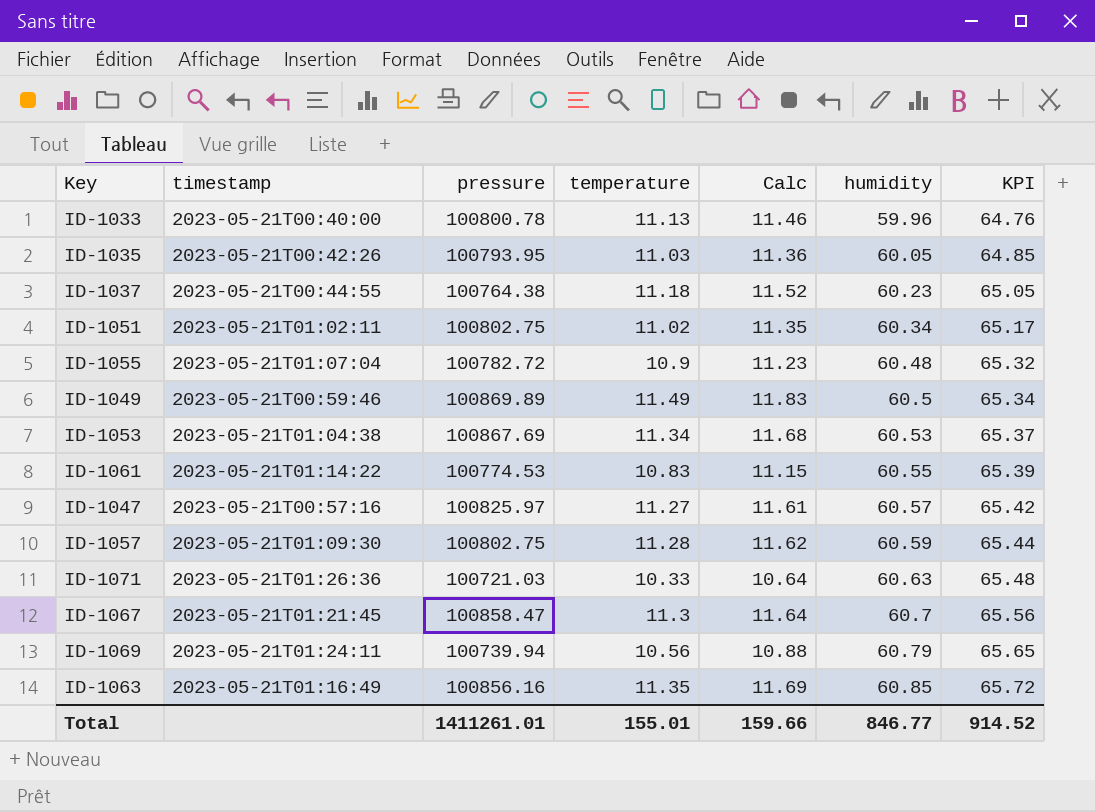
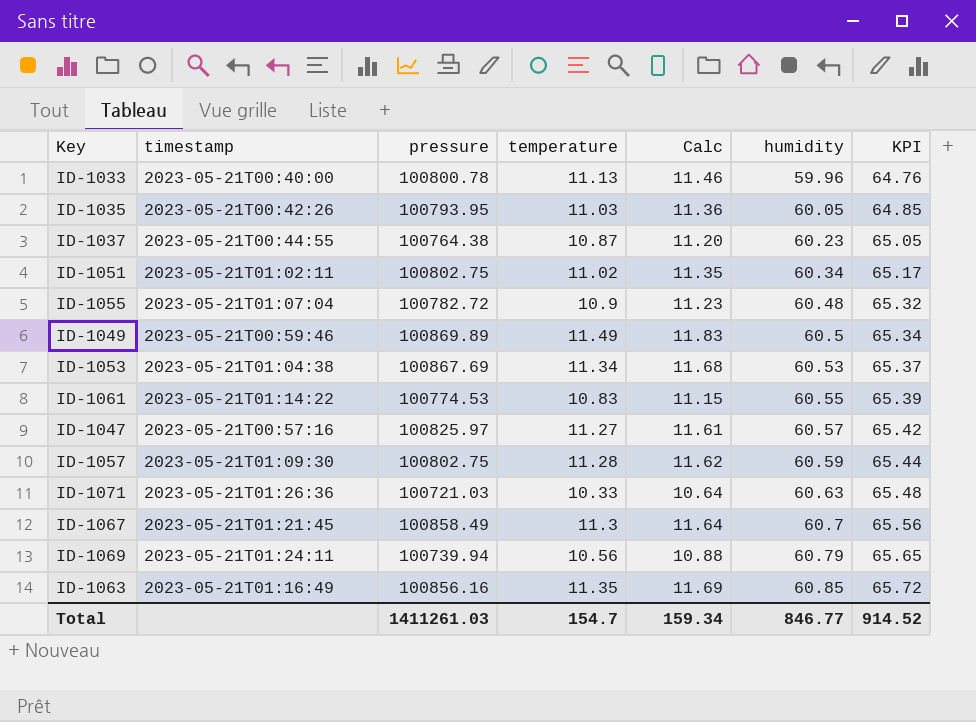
ID-1037 | temperature: 11.18 -> 10.87
ID-1037 | Calc: 11.52 -> 11.20
ID-1067 | pressure: 100858.47 -> 100858.49
Total | pressure: 1411261.01 -> 1411261.03
Total | temperature: 155.01 -> 154.7
Total | Calc: 159.66 -> 159.34

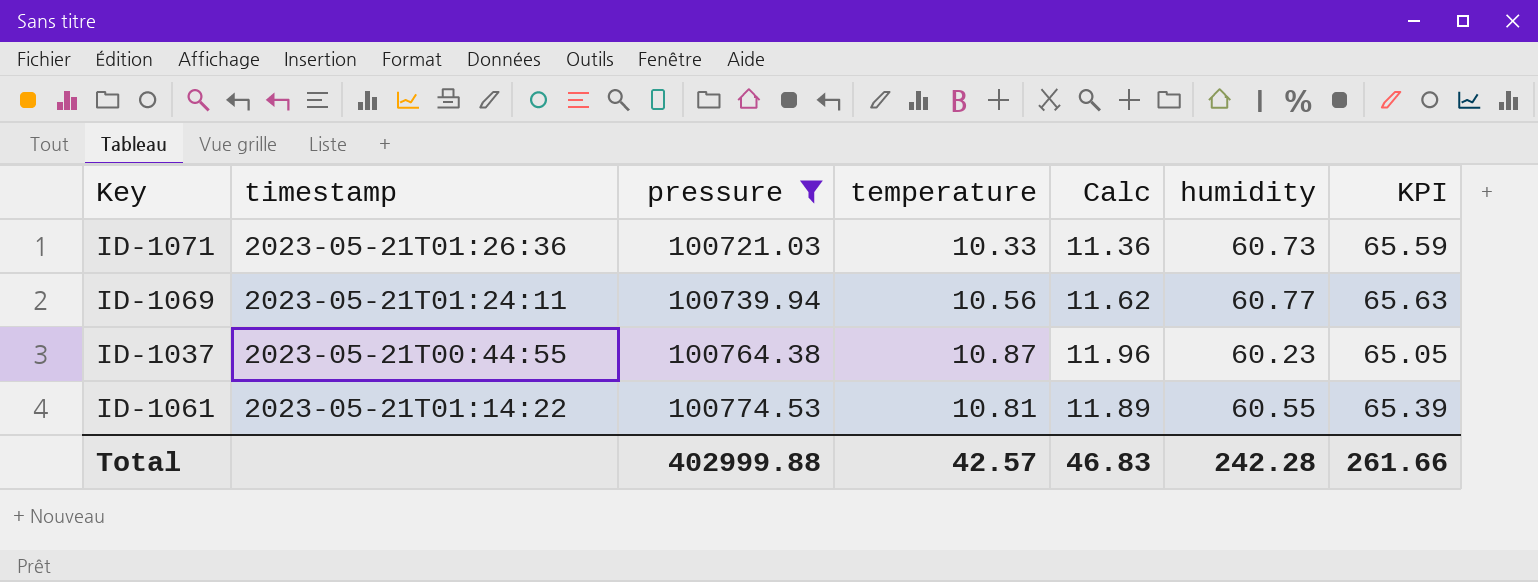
filter: none -> pressure <= 100774.53
row order: humidity ascending -> pressure ascending
column Calc | formula: [temperature] * 1.03 -> [temperature] * 1.1
ID-1071 | humidity: 60.63 -> 60.73
ID-1071 | KPI: 65.48 -> 65.59
ID-1069 | humidity: 60.79 -> 60.77
ID-1069 | KPI: 65.65 -> 65.63
ID-1061 | temperature: 10.83 -> 10.81
Total | pressure: 1411261.03 -> 402999.88
Total | temperature: 154.7 -> 42.57
Total | Calc: 159.34 -> 46.83
Total | humidity: 846.77 -> 242.28
Total | KPI: 914.52 -> 261.66

